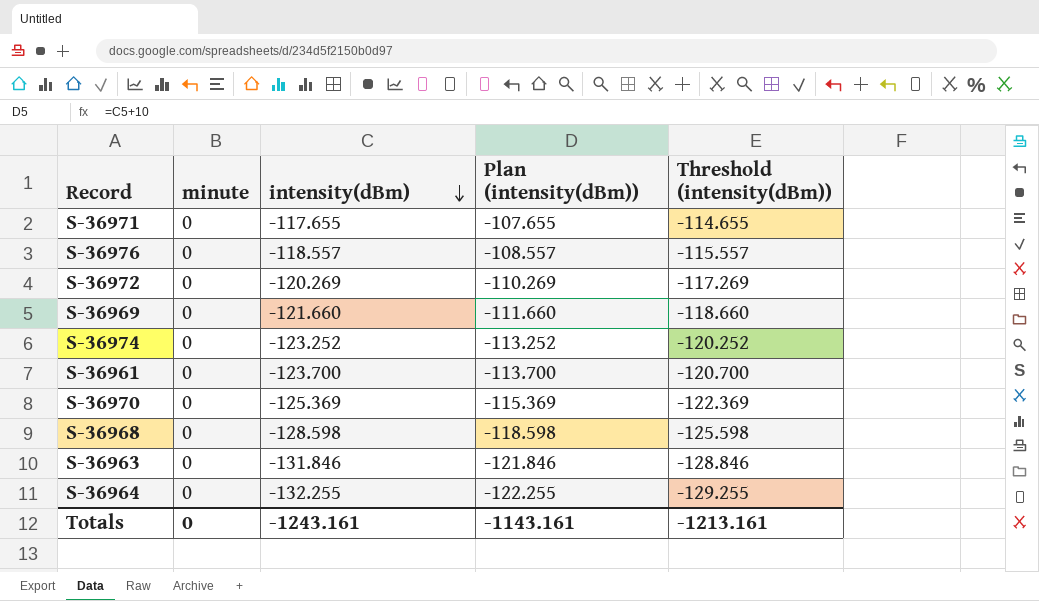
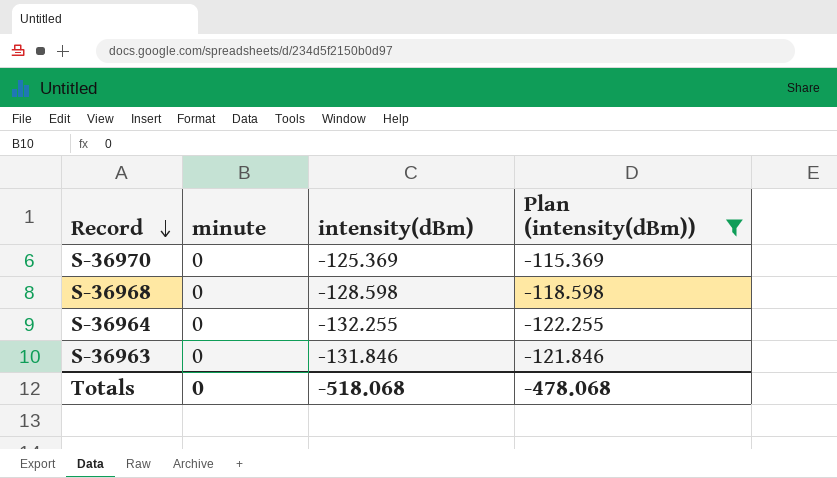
filter: none -> Plan (intensity(dBm)) <= -115.369
row order: intensity(dBm) descending -> Record descending
column Threshold (intensity(dBm)) | formula: [intensity(dBm)] + 3 -> none
Totals | intensity(dBm): -1243.161 -> -518.068
Totals | Plan (intensity(dBm)): -1143.161 -> -478.068

